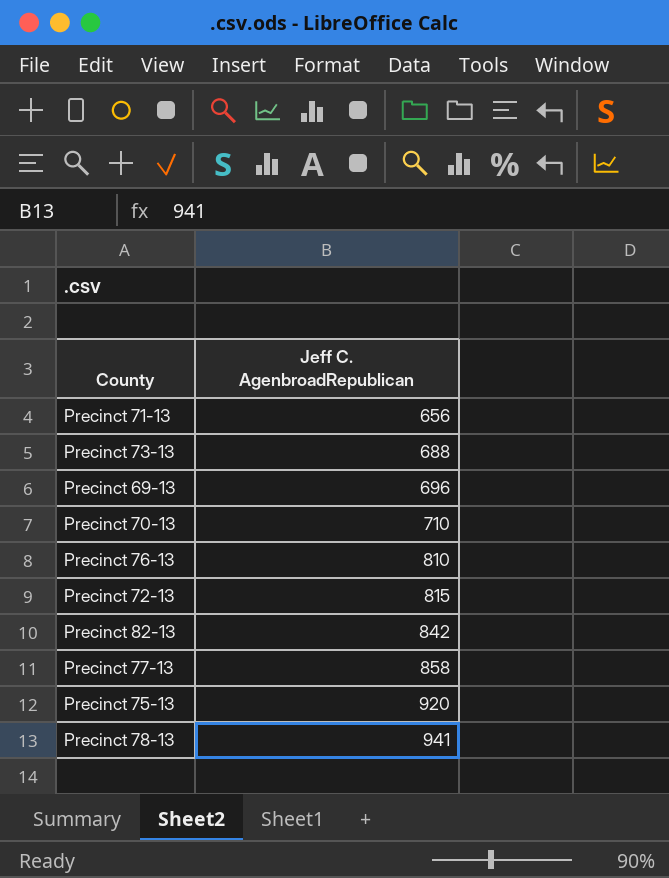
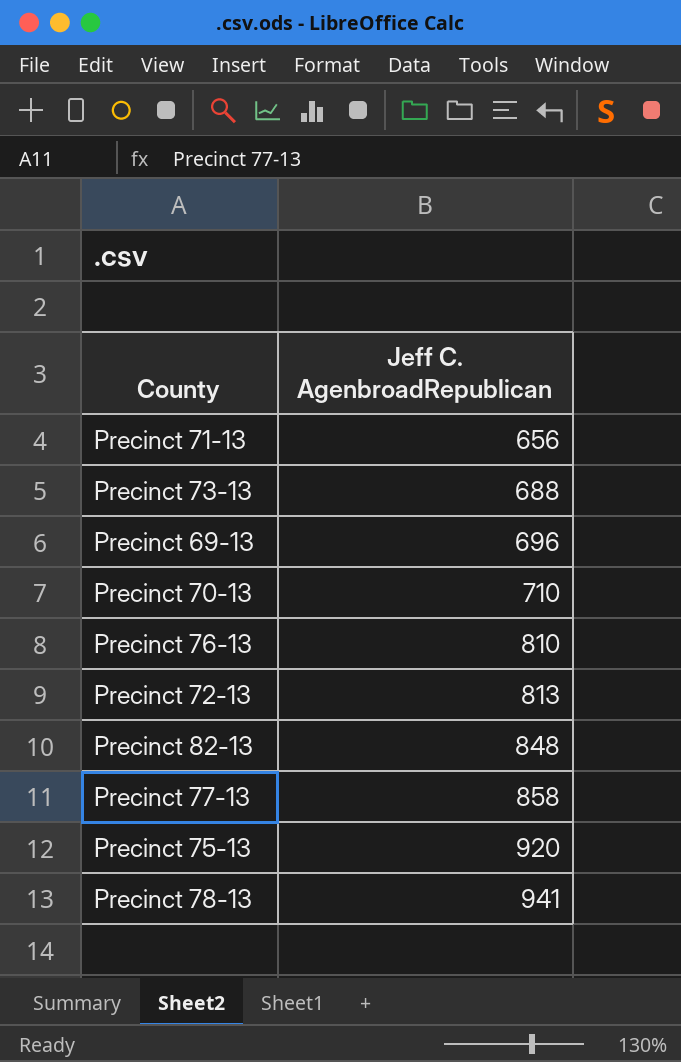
Precinct 72-13 | Jeff C. AgenbroadRepublican: 815 -> 813
Precinct 82-13 | Jeff C. AgenbroadRepublican: 842 -> 848

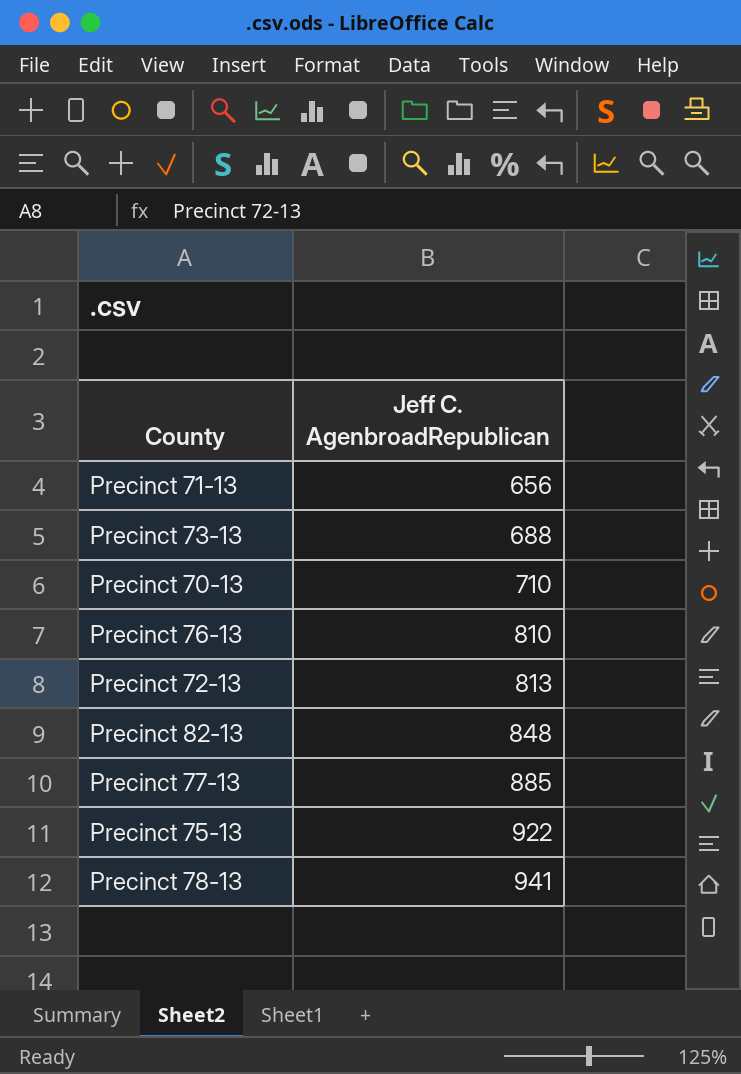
row Precinct 69-13: 696 -> none
Precinct 77-13 | Jeff C. AgenbroadRepublican: 858 -> 885
Precinct 75-13 | Jeff C. AgenbroadRepublican: 920 -> 922

